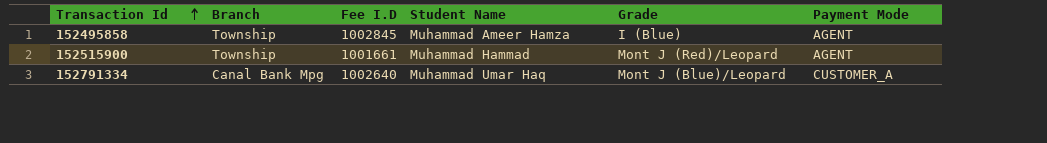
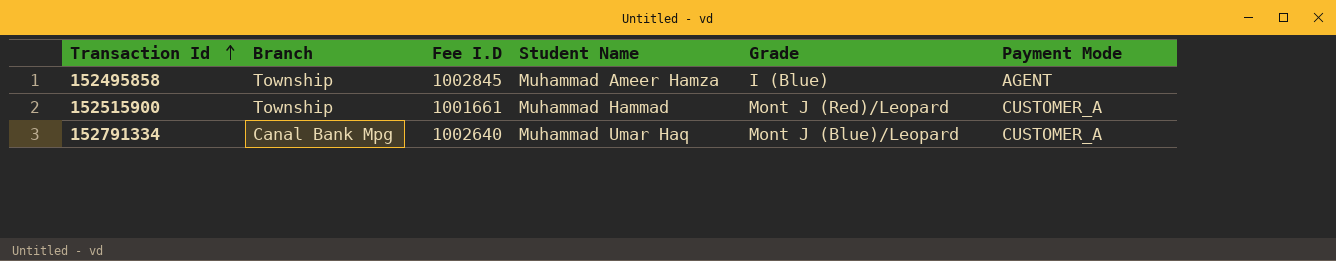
152515900 | Payment Mode: AGENT -> CUSTOMER_A

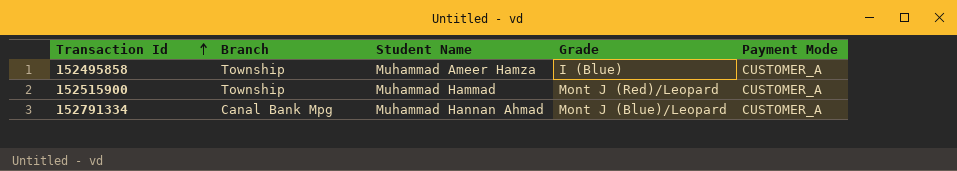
column Fee I.D | position: 3 -> none
152495858 | Payment Mode: AGENT -> CUSTOMER_A
152791334 | Student Name: Muhammad Umar Haq -> Muhammad Hannan Ahmad

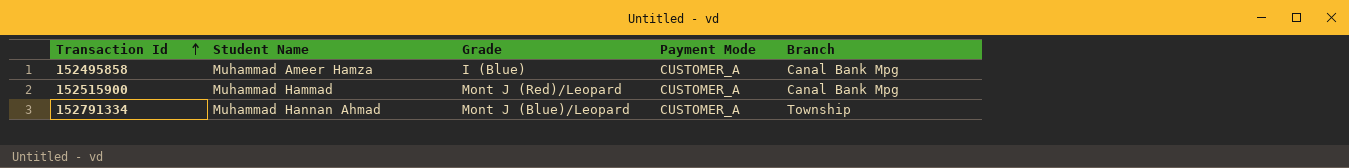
column Branch | position: 2 -> 5
152495858 | Branch: Township -> Canal Bank Mpg
152515900 | Branch: Township -> Canal Bank Mpg
152791334 | Branch: Canal Bank Mpg -> Township

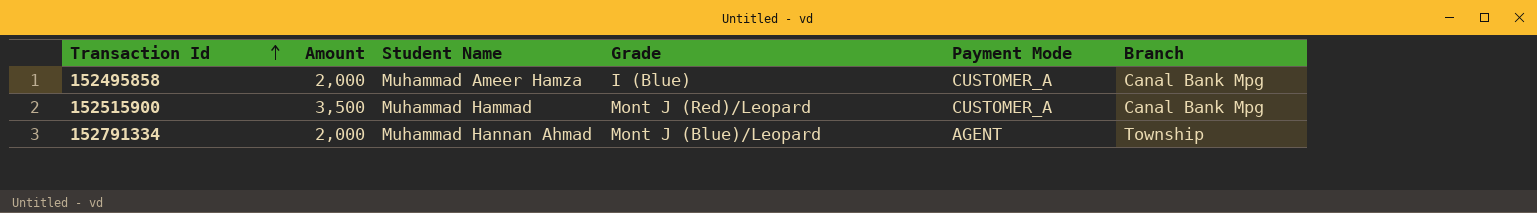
column Amount | position: none -> 2
152791334 | Payment Mode: CUSTOMER_A -> AGENT

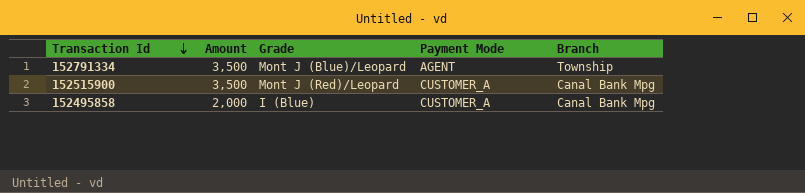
row order: Transaction Id ascending -> Transaction Id descending
column Student Name | position: 3 -> none
152791334 | Amount: 2,000 -> 3,500

